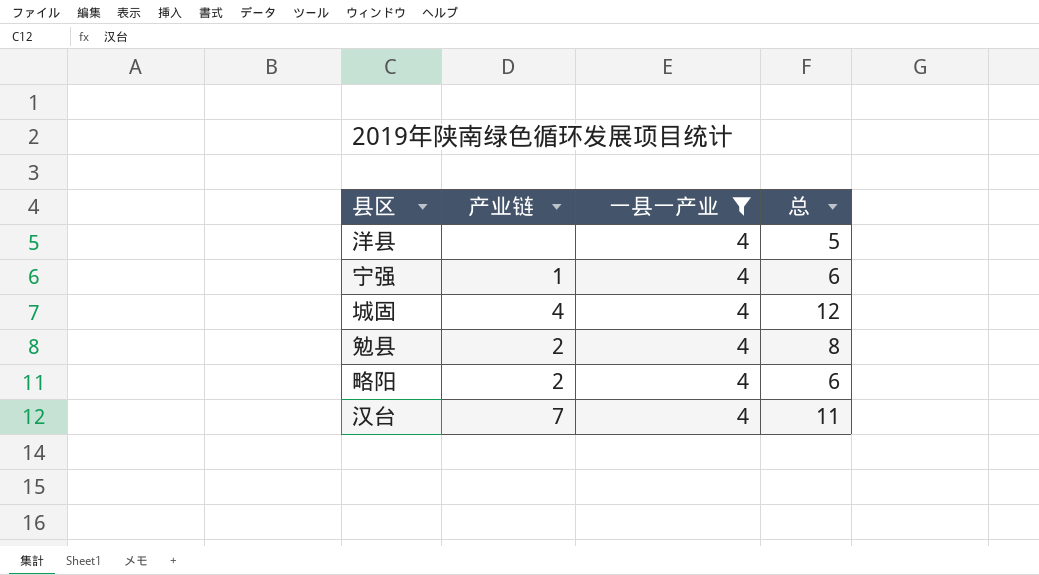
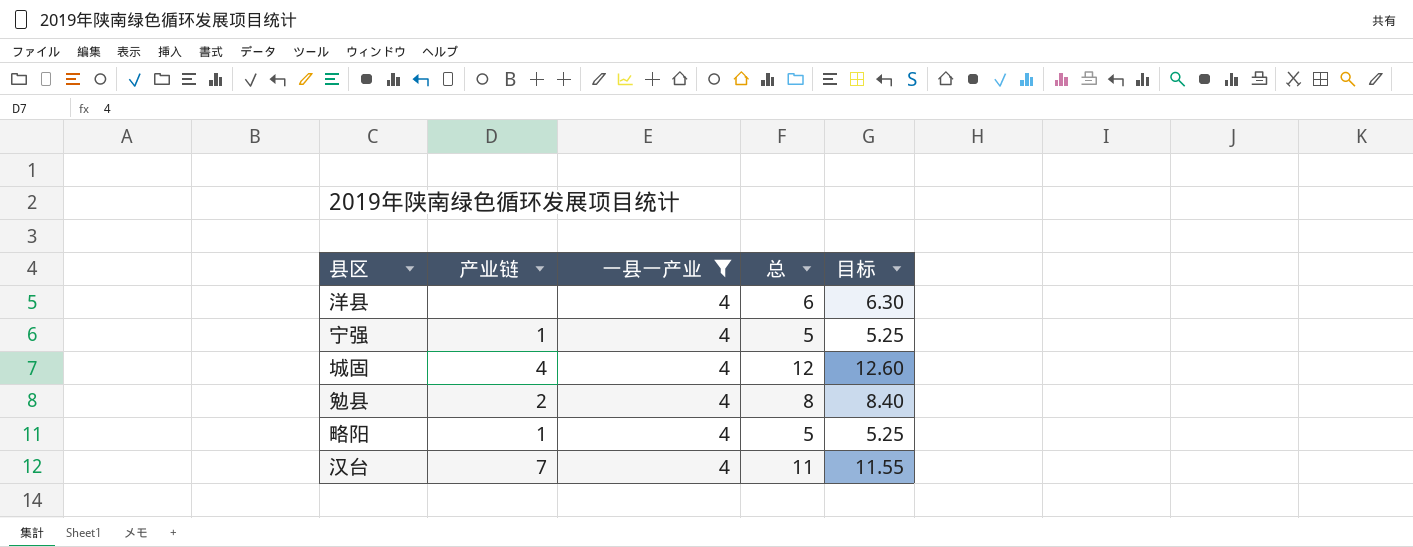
column 目标 | formula: none -> [总] * 1.05
洋县 | 总: 5 -> 6
宁强 | 总: 6 -> 5
略阳 | 产业链: 2 -> 1
略阳 | 总: 6 -> 5

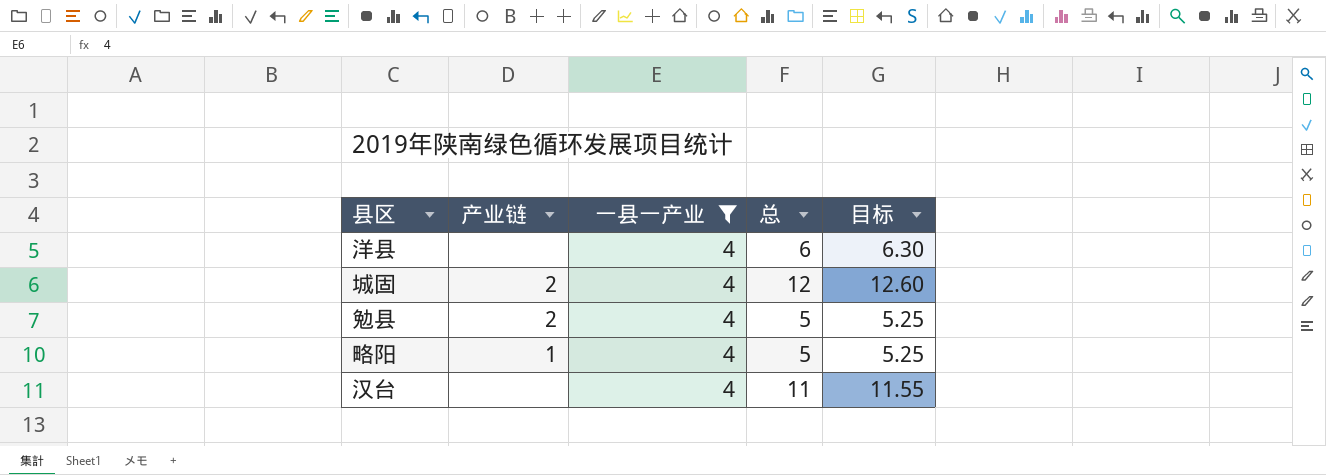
row 宁强: 1 | 4 | 5 | 5.25 -> none
城固 | 产业链: 4 -> 2
勉县 | 总: 8 -> 5
勉县 | 目标: 8.40 -> 5.25
汉台 | 产业链: 7 -> none

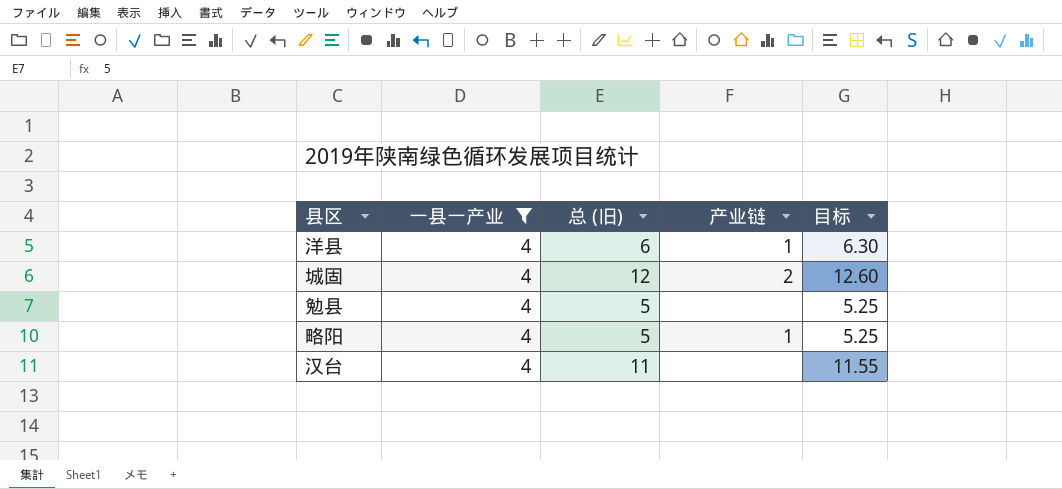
column name: 总 -> 总 (旧)
column 产业链 | position: 2 -> 4
洋县 | 产业链: none -> 1
勉县 | 产业链: 2 -> none

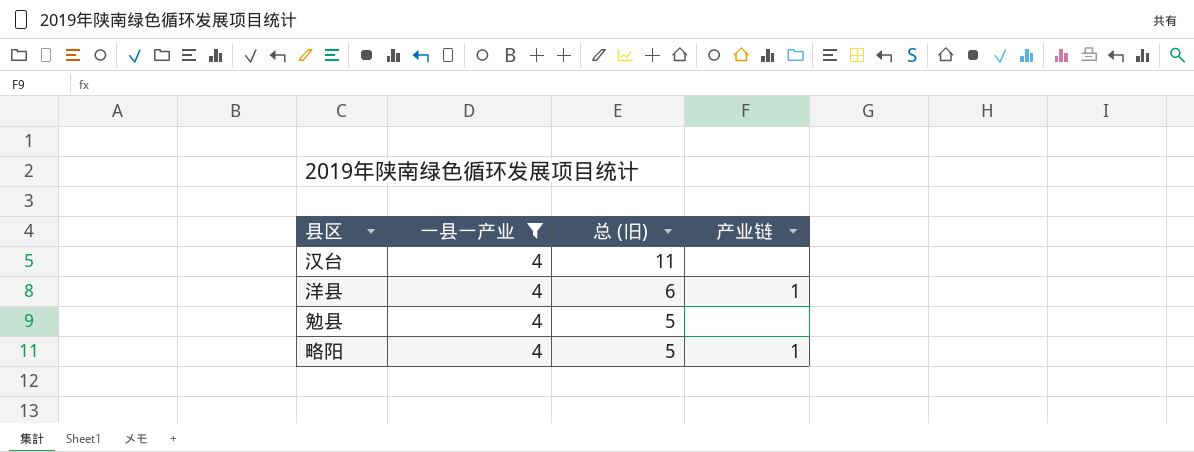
row order: none -> 总 (旧) descending
column 目标 | formula: [总 (旧)] * 1.05 -> none
row 城固: 4 | 12 | 2 | 12.60 -> none

